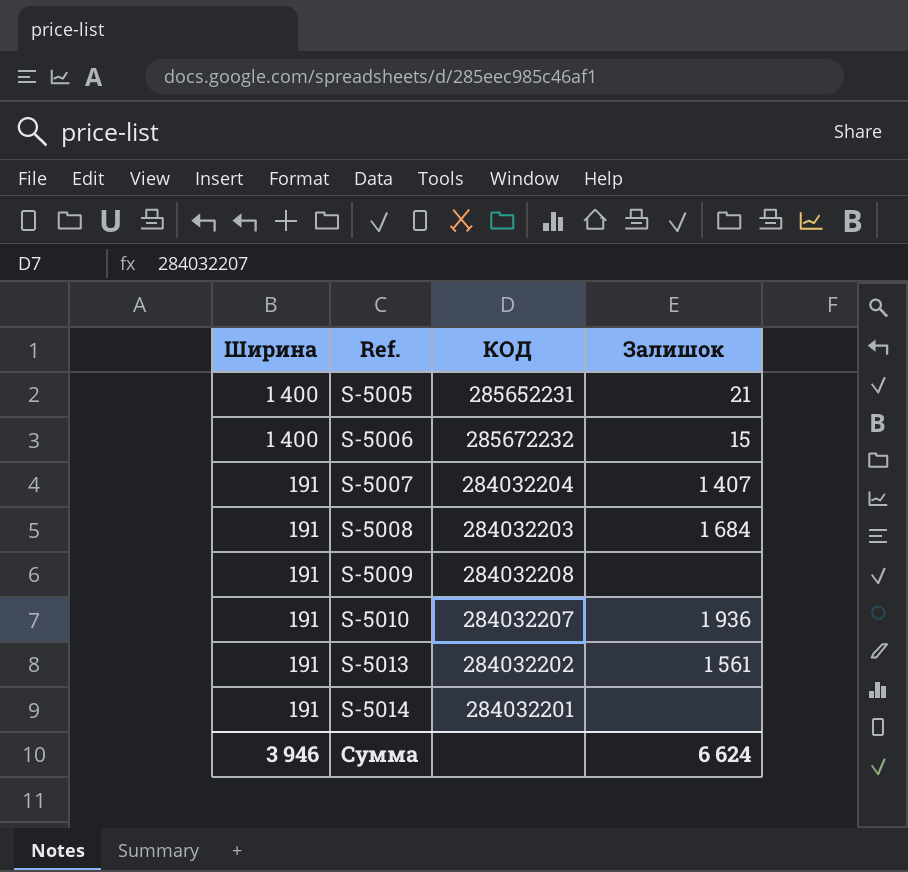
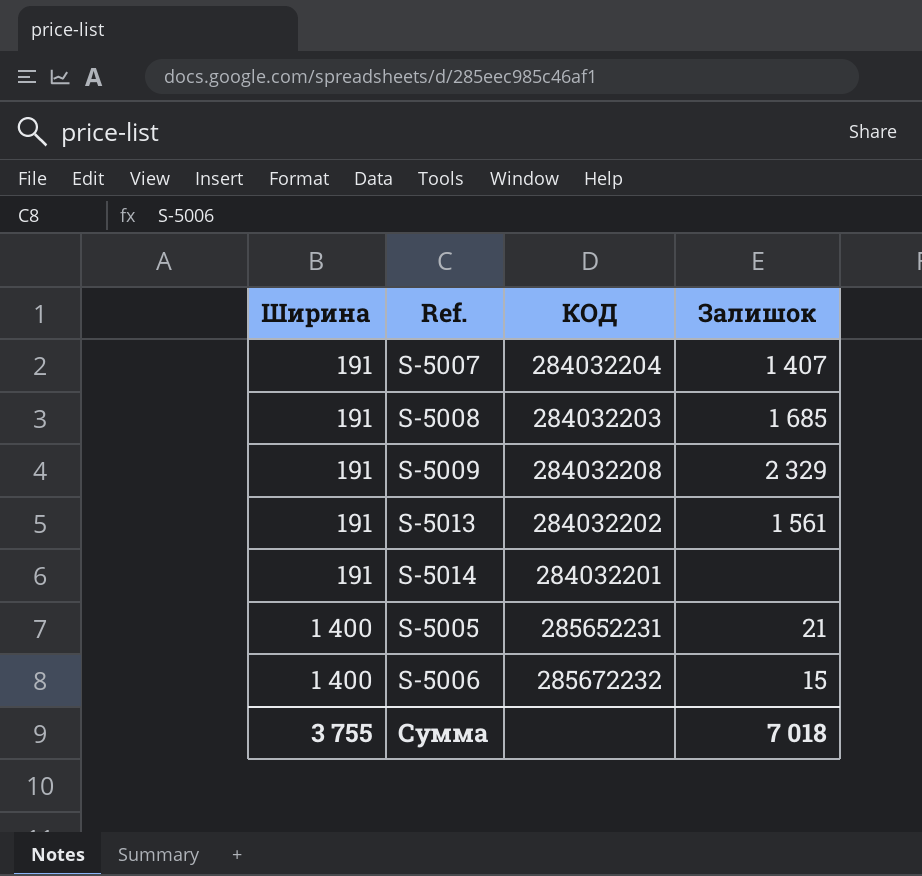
row order: Ширина descending -> Ширина ascending
row S-5010: 191 | 284032207 | 1 936 -> none
S-5008 | Залишок: 1 684 -> 1 685
S-5009 | Залишок: none -> 2 329
Сумма | Ширина: 3 946 -> 3 755
Сумма | Залишок: 6 624 -> 7 018

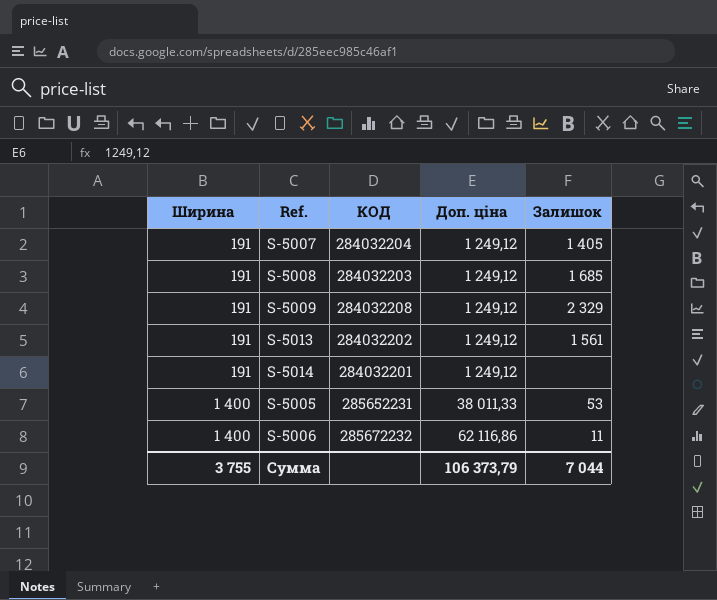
column Доп. ціна | position: none -> 4
S-5007 | Залишок: 1 407 -> 1 405
S-5005 | Залишок: 21 -> 53
S-5006 | Залишок: 15 -> 11
Сумма | Залишок: 7 018 -> 7 044

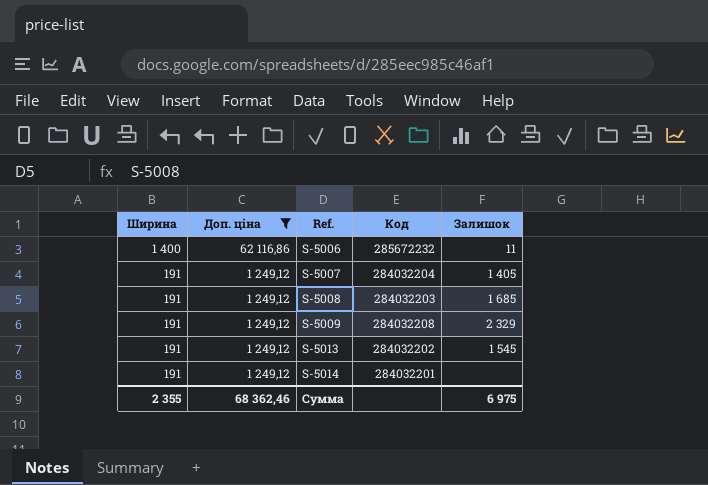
filter: none -> Доп. ціна != 38 011,33
row order: Ширина ascending -> Ширина descending
column Доп. ціна | position: 4 -> 2
column name: КОД -> Код
S-5013 | Залишок: 1 561 -> 1 545
Сумма | Ширина: 3 755 -> 2 355
Сумма | Доп. ціна: 106 373,79 -> 68 362,46
Сумма | Залишок: 7 044 -> 6 975

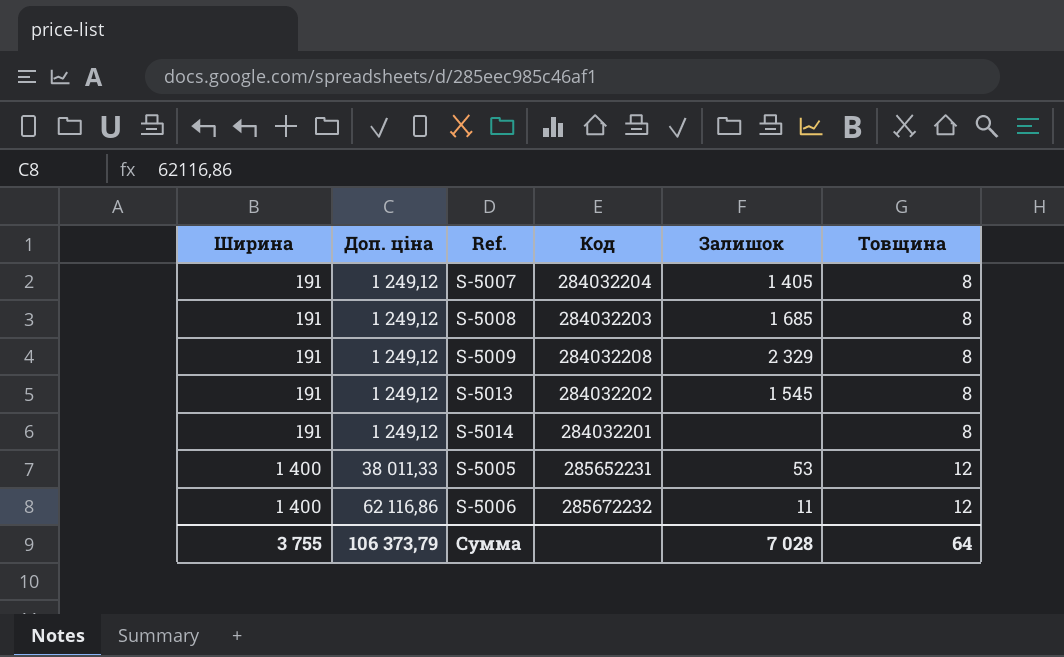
filter: Доп. ціна != 38 011,33 -> none
row order: Ширина descending -> Ширина ascending
column Товщина | position: none -> 6
Сумма | Ширина: 2 355 -> 3 755
Сумма | Доп. ціна: 68 362,46 -> 106 373,79
Сумма | Залишок: 6 975 -> 7 028

